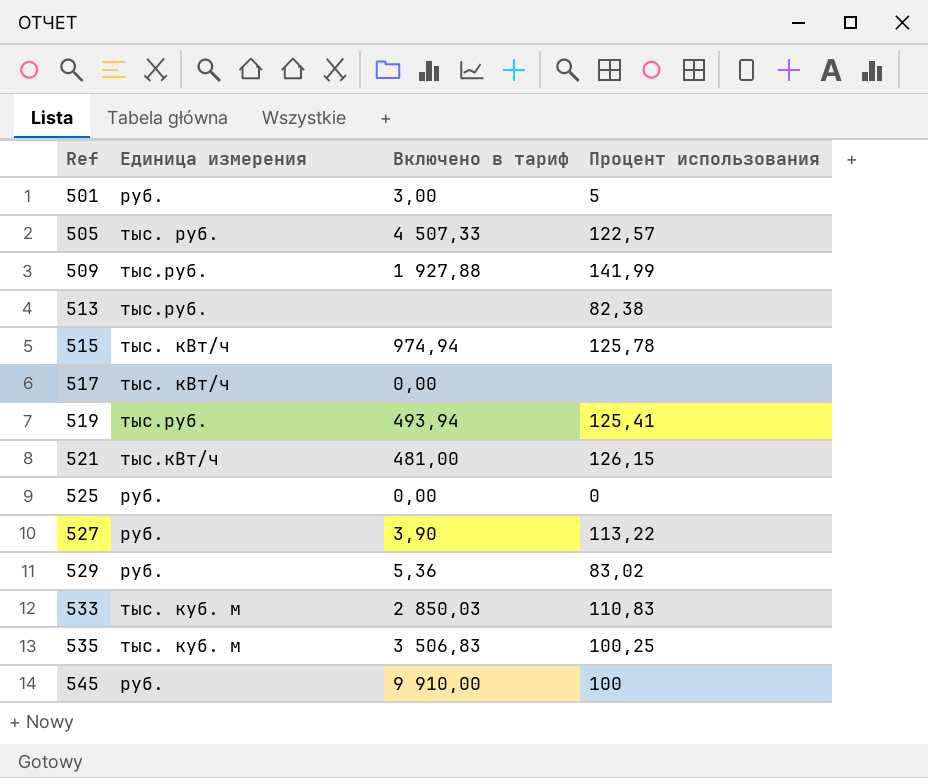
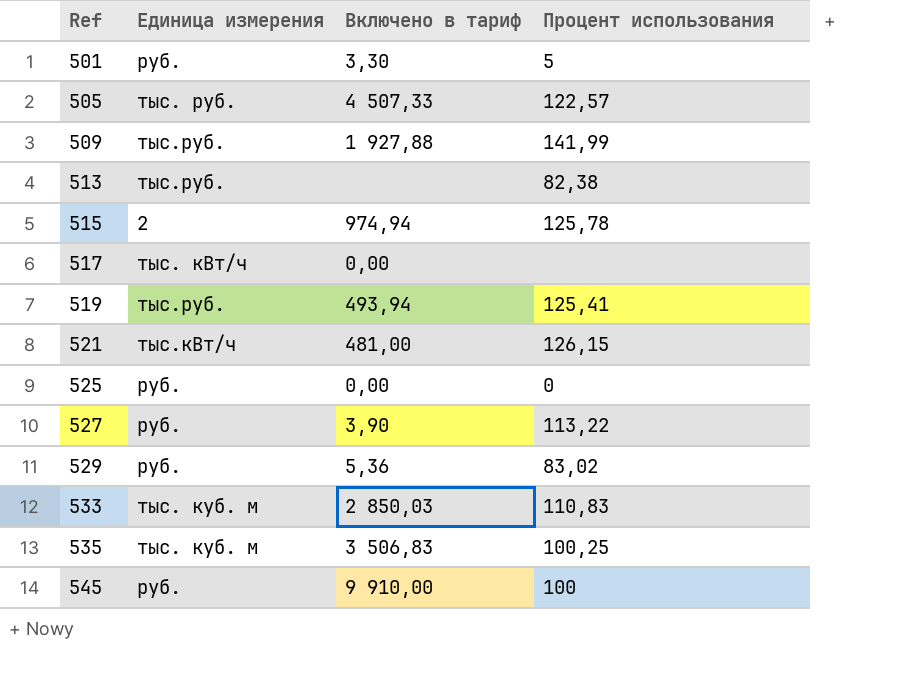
501 | Включено в тариф: 3,00 -> 3,30
515 | Единица измерения: тыс. кВт/ч -> 2

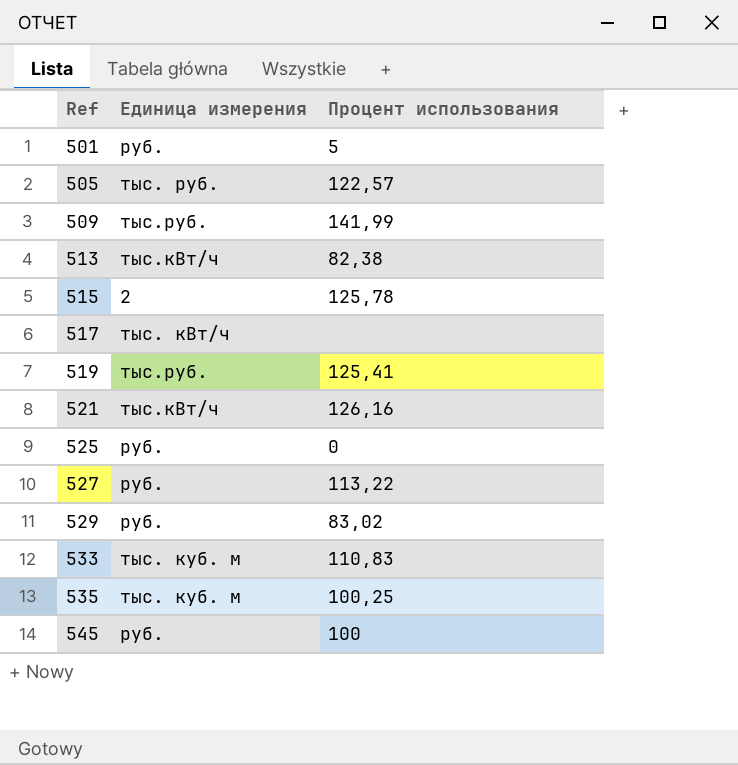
column Включено в тариф | position: 3 -> none
513 | Единица измерения: тыс.руб. -> тыс.кВт/ч
521 | Процент использования: 126,15 -> 126,16

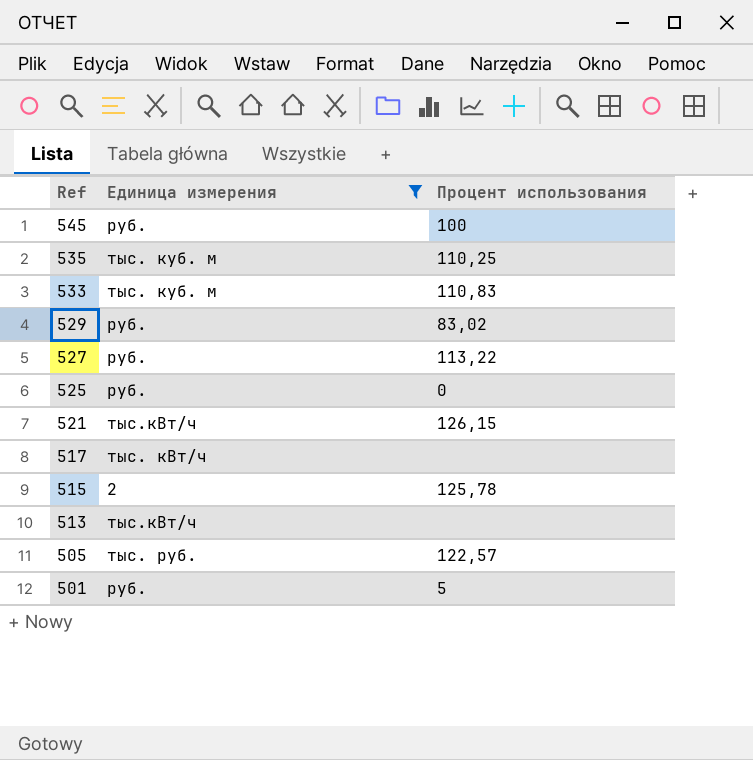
filter: none -> Единица измерения != тыс.руб.
row order: Ref ascending -> Ref descending
535 | Процент использования: 100,25 -> 110,25
521 | Процент использования: 126,16 -> 126,15
513 | Процент использования: 82,38 -> none

